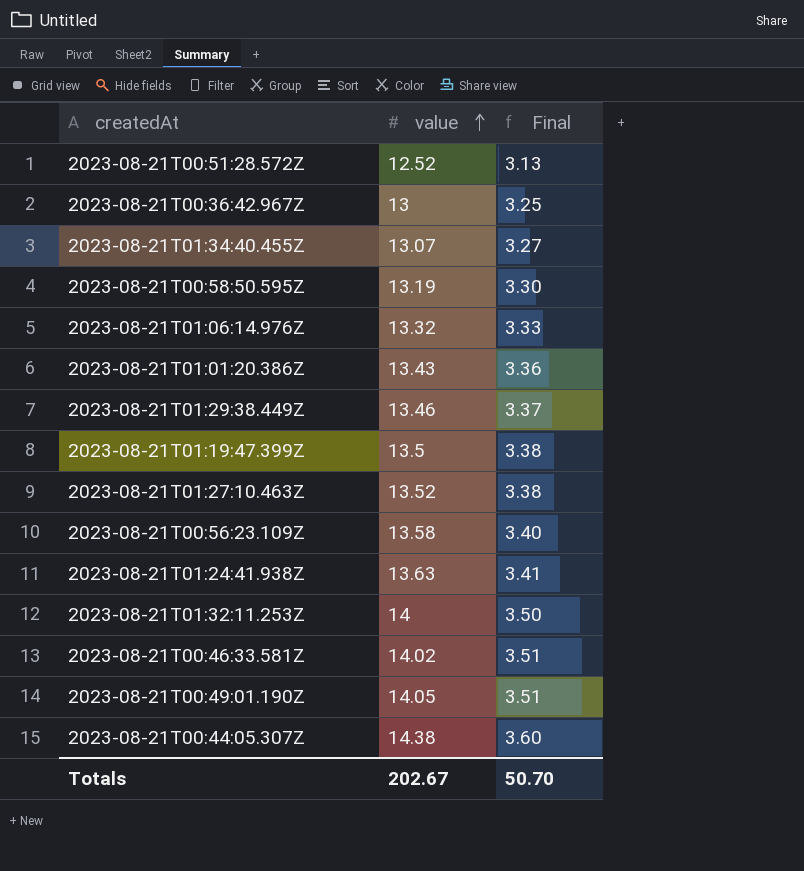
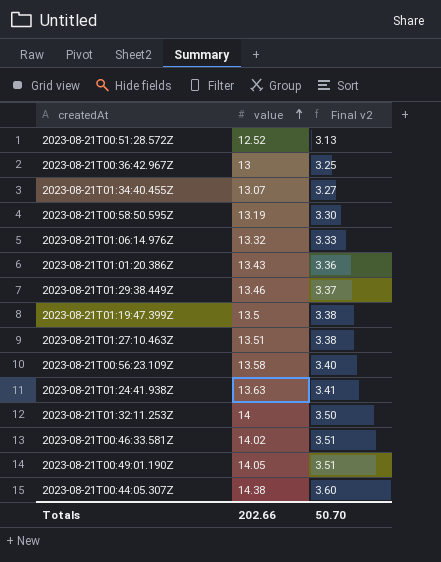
column name: Final -> Final v2
2023-08-21T01:27:10.463Z | value: 13.52 -> 13.51
Totals | value: 202.67 -> 202.66

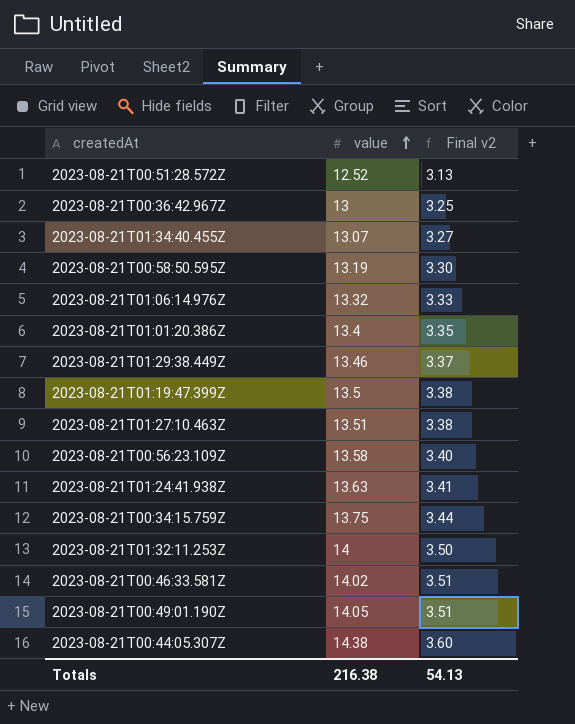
2023-08-21T01:01:20.386Z | value: 13.43 -> 13.4
2023-08-21T01:01:20.386Z | Final v2: 3.36 -> 3.35
row 2023-08-21T00:34:15.759Z: none -> 13.75 | 3.44
Totals | value: 202.66 -> 216.38
Totals | Final v2: 50.70 -> 54.13

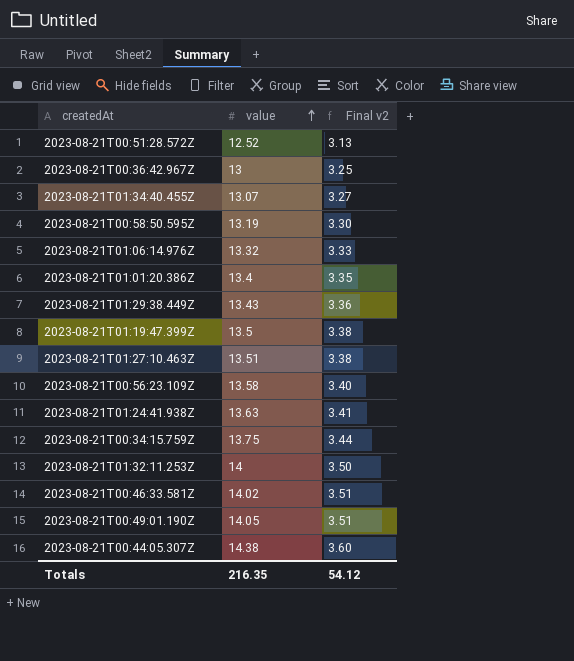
2023-08-21T01:29:38.449Z | value: 13.46 -> 13.43
2023-08-21T01:29:38.449Z | Final v2: 3.37 -> 3.36
Totals | value: 216.38 -> 216.35
Totals | Final v2: 54.13 -> 54.12

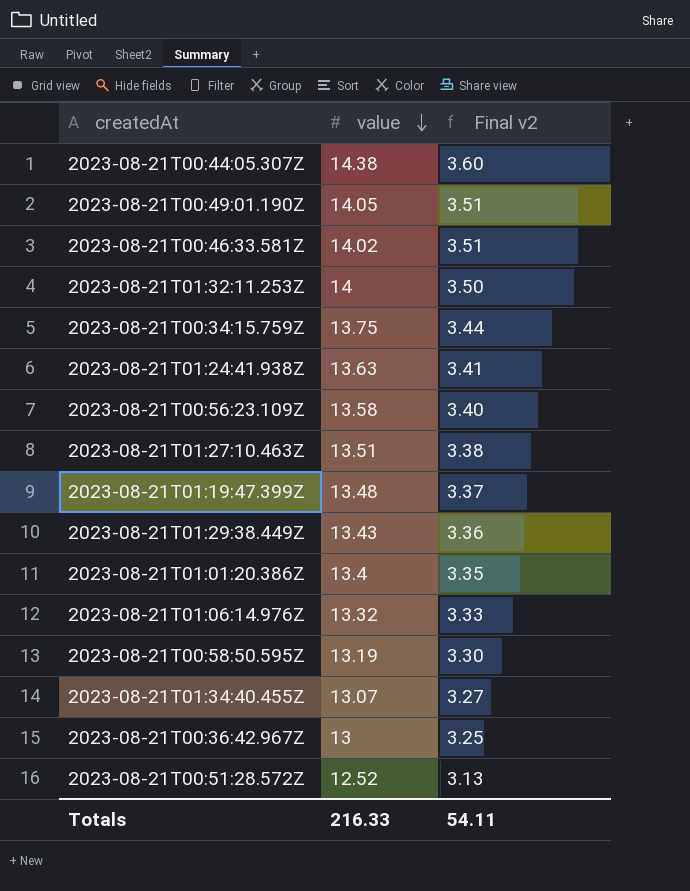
row order: value ascending -> value descending
2023-08-21T01:19:47.399Z | value: 13.5 -> 13.48
2023-08-21T01:19:47.399Z | Final v2: 3.38 -> 3.37
Totals | value: 216.35 -> 216.33
Totals | Final v2: 54.12 -> 54.11

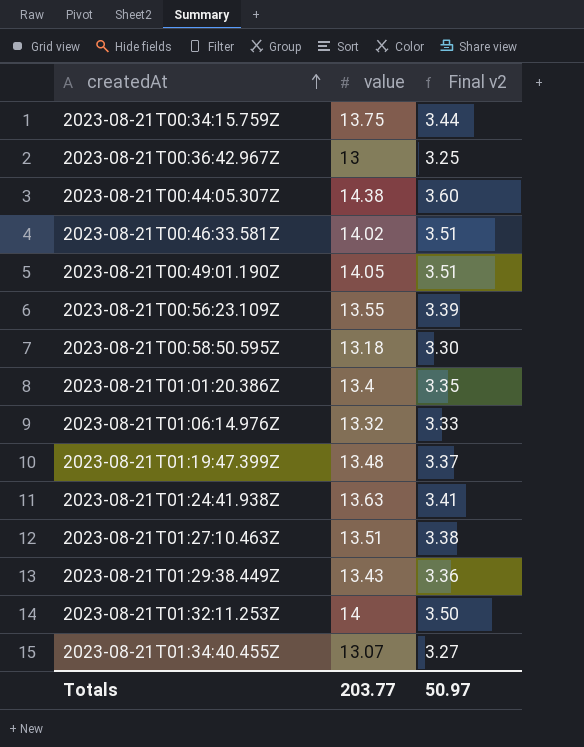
row order: value descending -> createdAt ascending
row 2023-08-21T00:51:28.572Z: 12.52 | 3.13 -> none
2023-08-21T00:56:23.109Z | value: 13.58 -> 13.55
2023-08-21T00:56:23.109Z | Final v2: 3.40 -> 3.39
2023-08-21T00:58:50.595Z | value: 13.19 -> 13.18
Totals | value: 216.33 -> 203.77
Totals | Final v2: 54.11 -> 50.97

